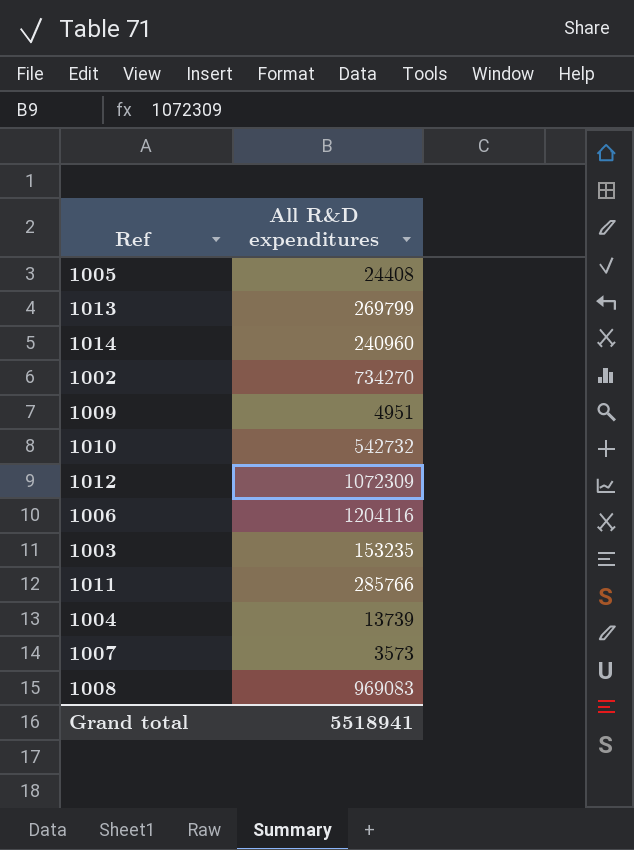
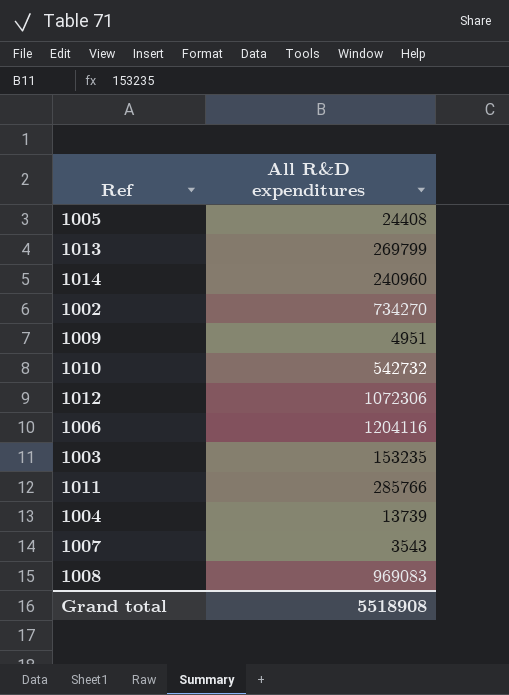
1012 | All R&D expenditures: 1072309 -> 1072306
1007 | All R&D expenditures: 3573 -> 3543
Grand total | All R&D expenditures: 5518941 -> 5518908

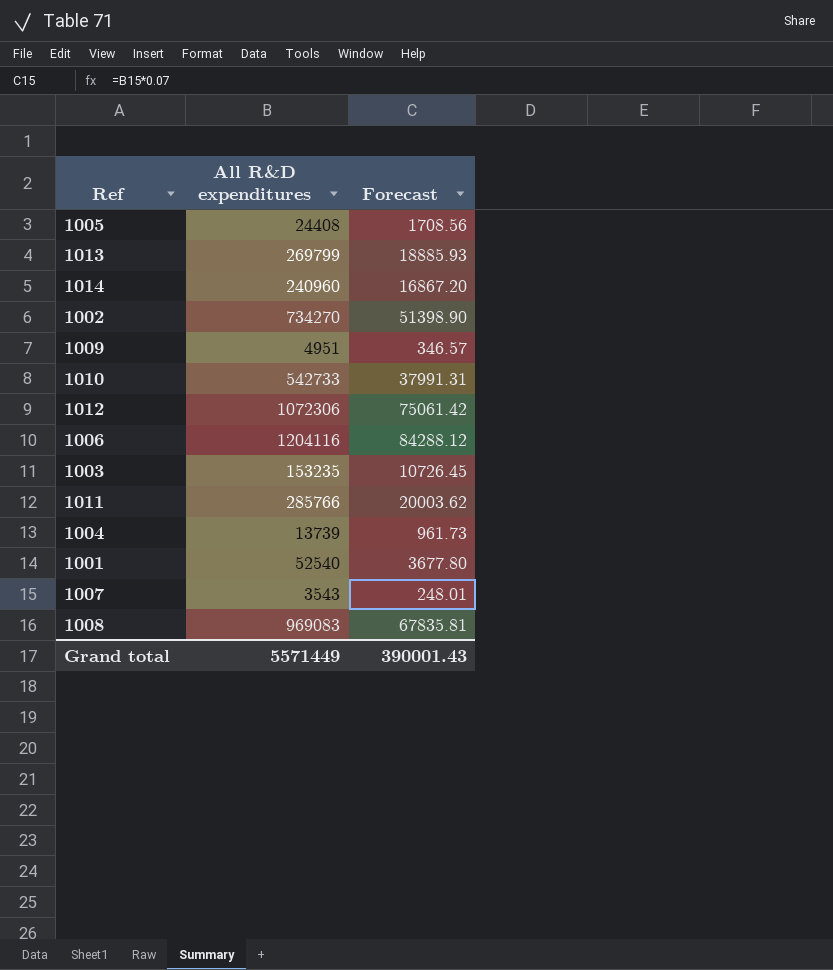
column Forecast | formula: none -> [All R&D expenditures] * 0.07
1010 | All R&D expenditures: 542732 -> 542733
row 1001: none -> 52540 | 3677.80
Grand total | All R&D expenditures: 5518908 -> 5571449

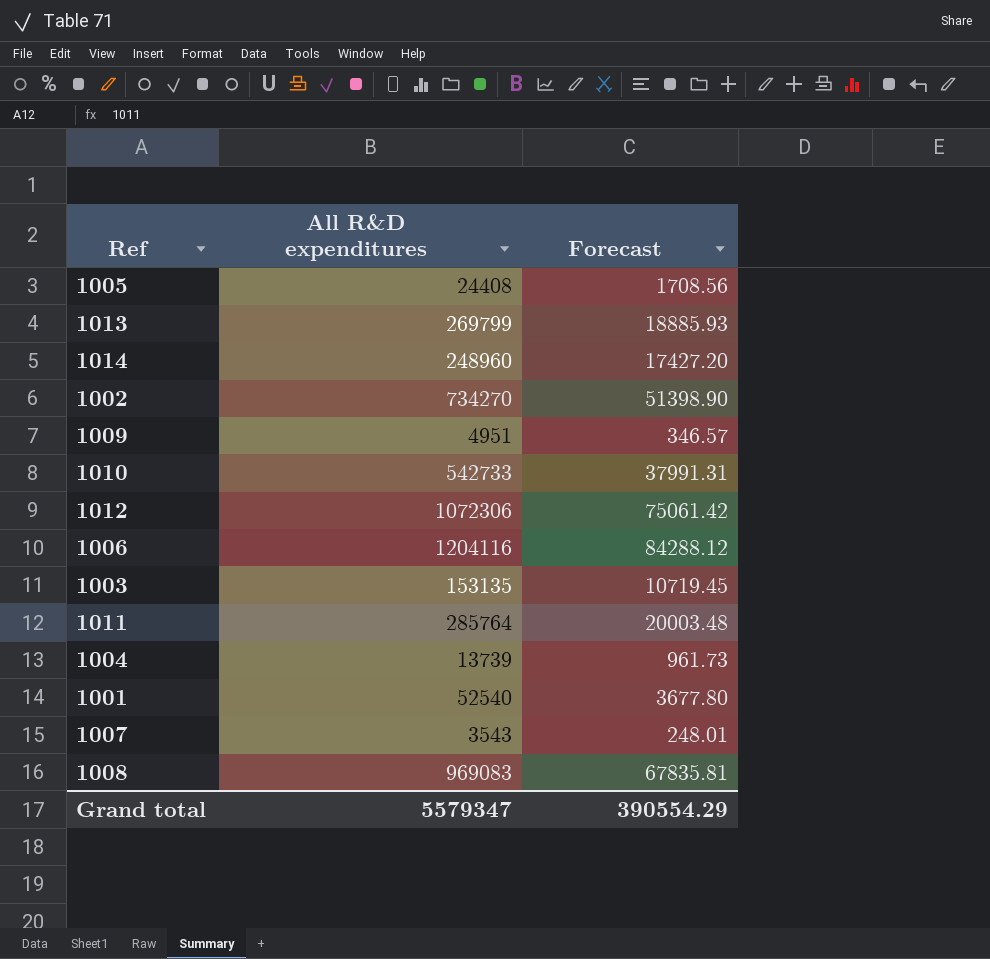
1014 | All R&D expenditures: 240960 -> 248960
1014 | Forecast: 16867.20 -> 17427.20
1003 | All R&D expenditures: 153235 -> 153135
1003 | Forecast: 10726.45 -> 10719.45
1011 | All R&D expenditures: 285766 -> 285764
1011 | Forecast: 20003.62 -> 20003.48
Grand total | All R&D expenditures: 5571449 -> 5579347
Grand total | Forecast: 390001.43 -> 390554.29

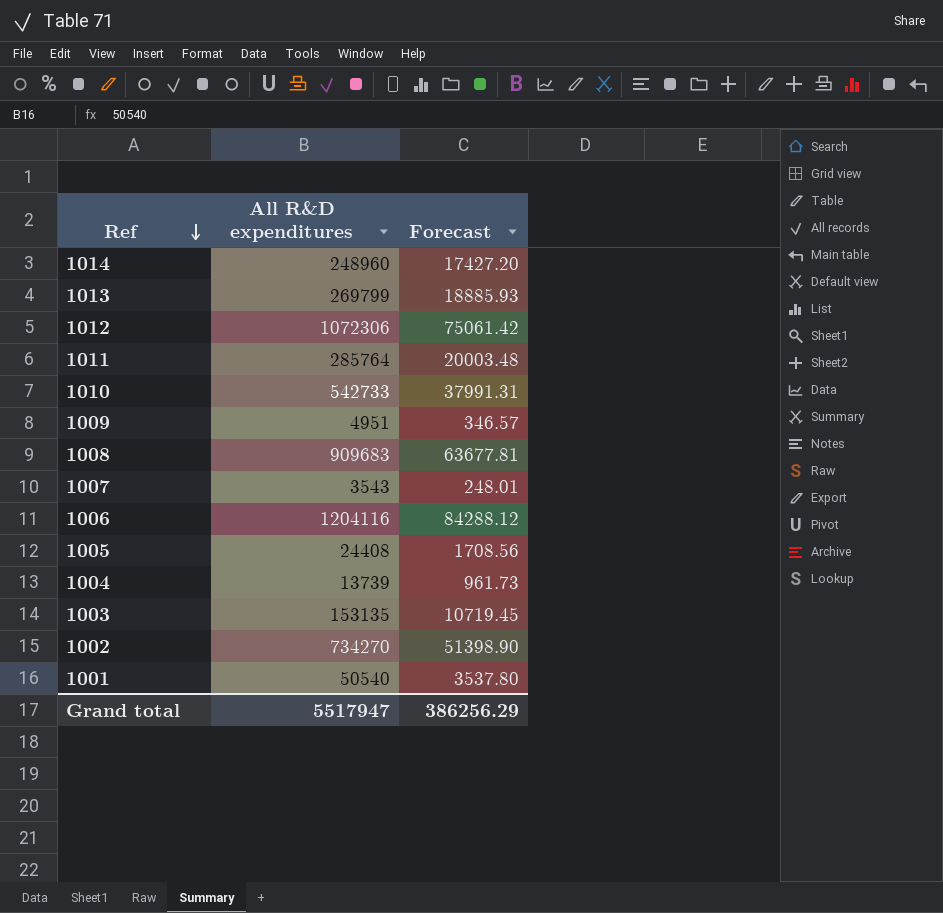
row order: none -> Ref descending
1008 | All R&D expenditures: 969083 -> 909683
1008 | Forecast: 67835.81 -> 63677.81
1001 | All R&D expenditures: 52540 -> 50540
1001 | Forecast: 3677.80 -> 3537.80
Grand total | All R&D expenditures: 5579347 -> 5517947
Grand total | Forecast: 390554.29 -> 386256.29

